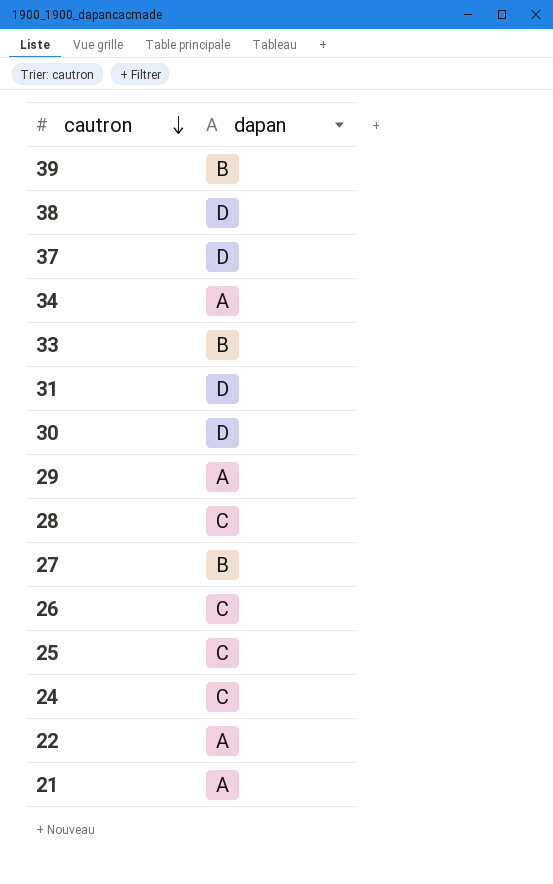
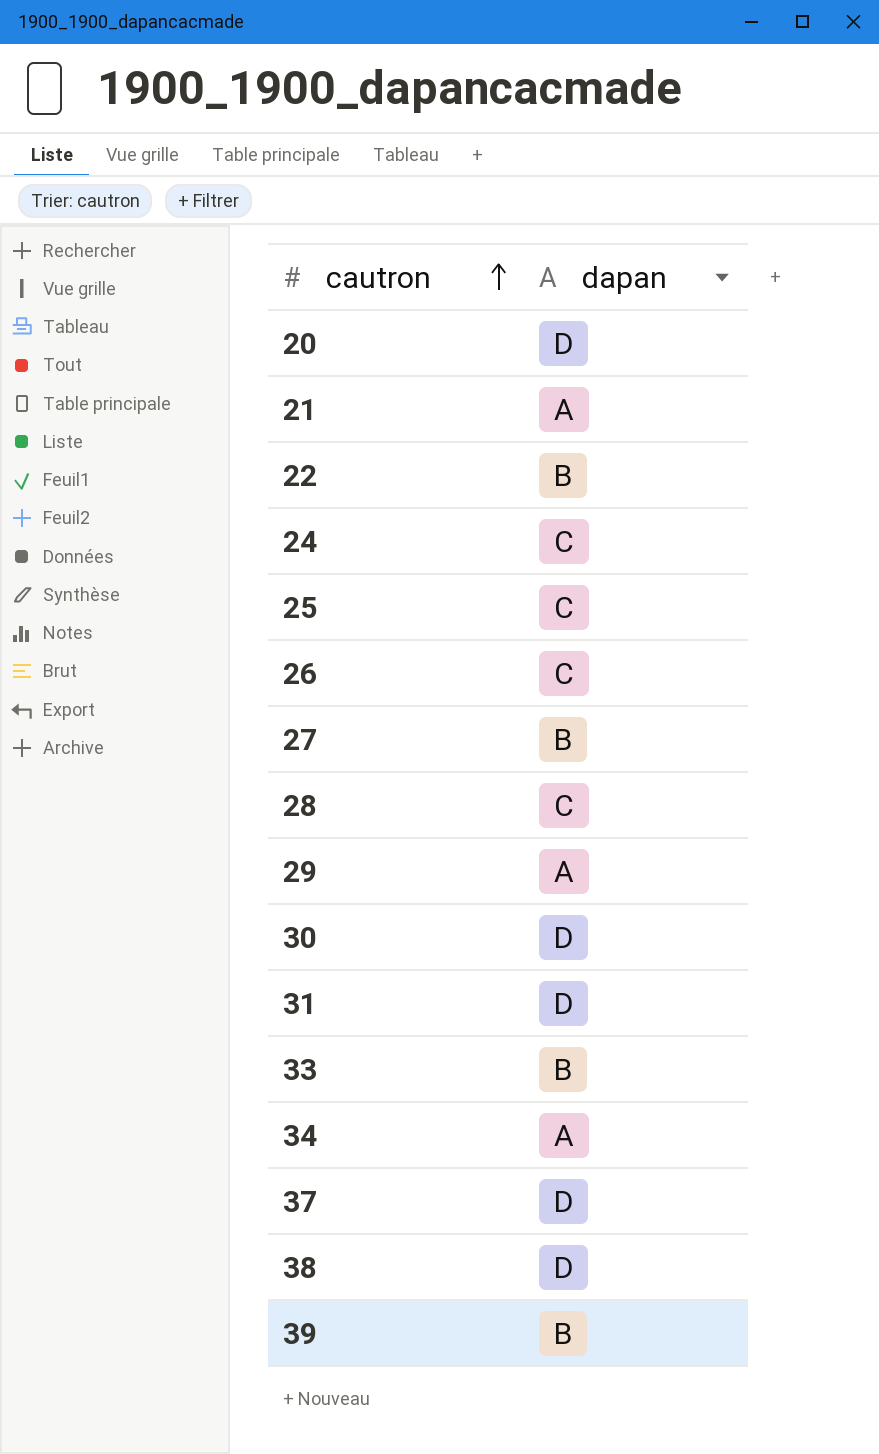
row order: cautron descending -> cautron ascending
row 20: none -> D
22 | dapan: A -> B

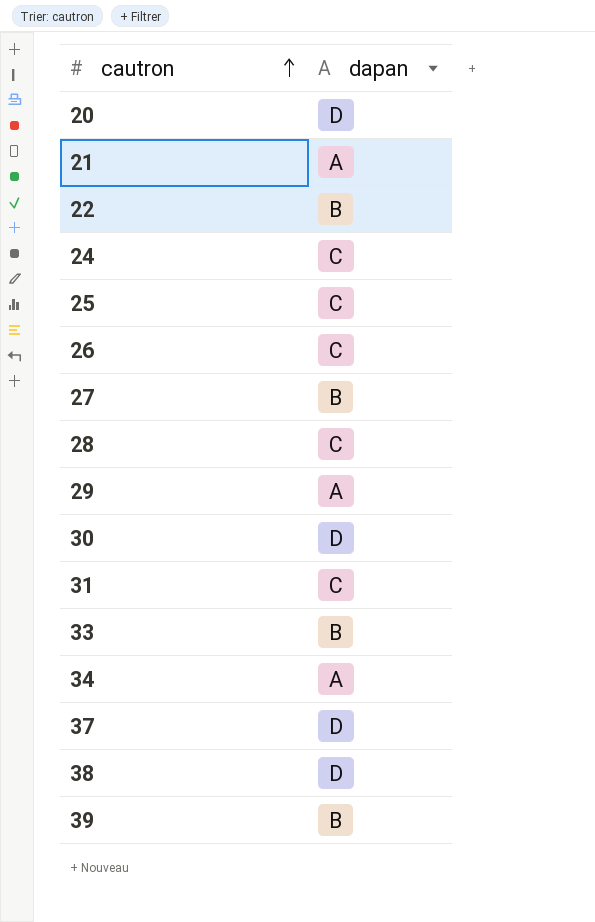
31 | dapan: D -> C

